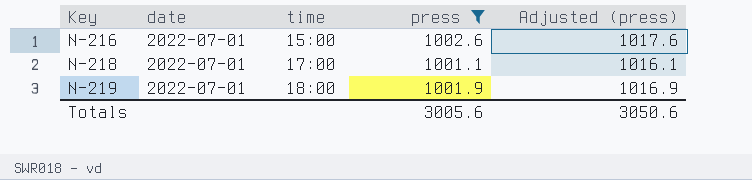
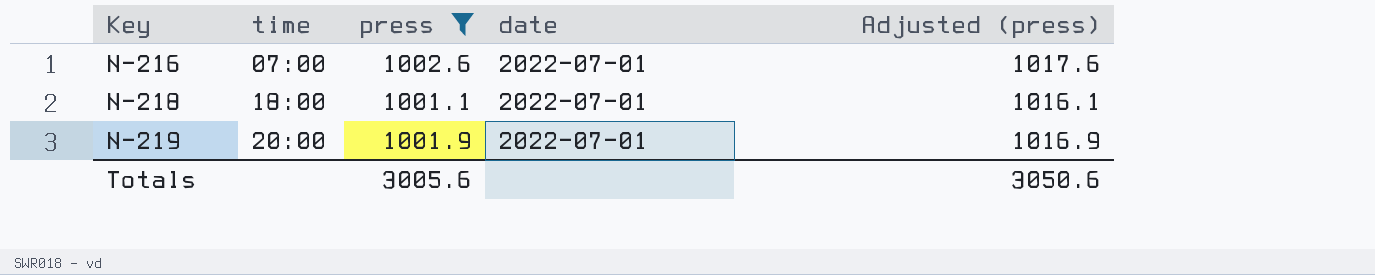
column date | position: 2 -> 4
N-216 | time: 15:00 -> 07:00
N-218 | time: 17:00 -> 18:00
N-219 | time: 18:00 -> 20:00

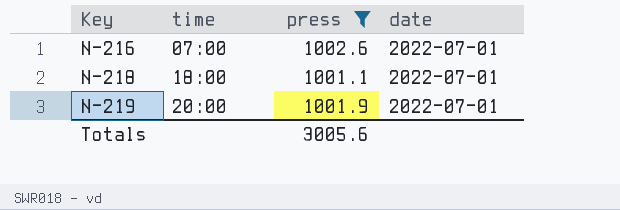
column Adjusted (press) | formula: [press] + 15 -> none

